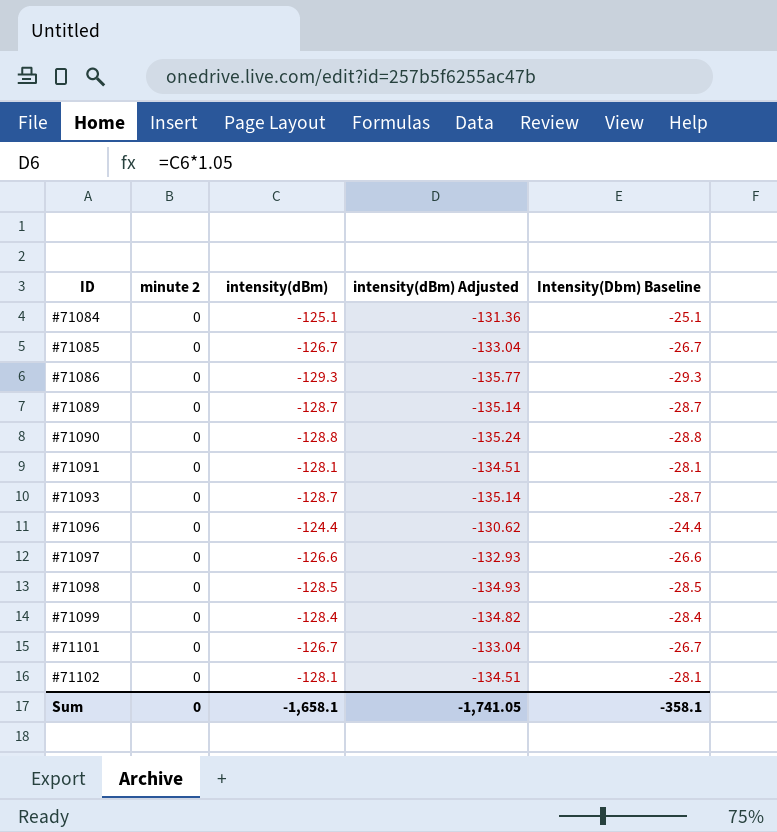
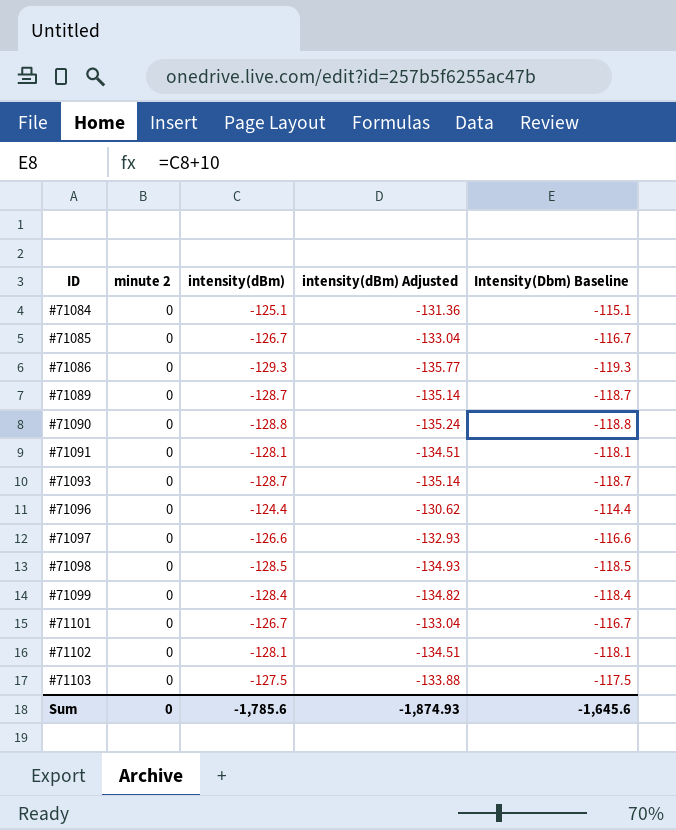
column Intensity(Dbm) Baseline | formula: [intensity(dBm)] + 100 -> [intensity(dBm)] + 10
row #71103: none -> 0 | -127.5 | -133.88 | -117.5
Sum | intensity(dBm): -1,658.1 -> -1,785.6
Sum | intensity(dBm) Adjusted: -1,741.05 -> -1,874.93
Sum | Intensity(Dbm) Baseline: -358.1 -> -1,645.6

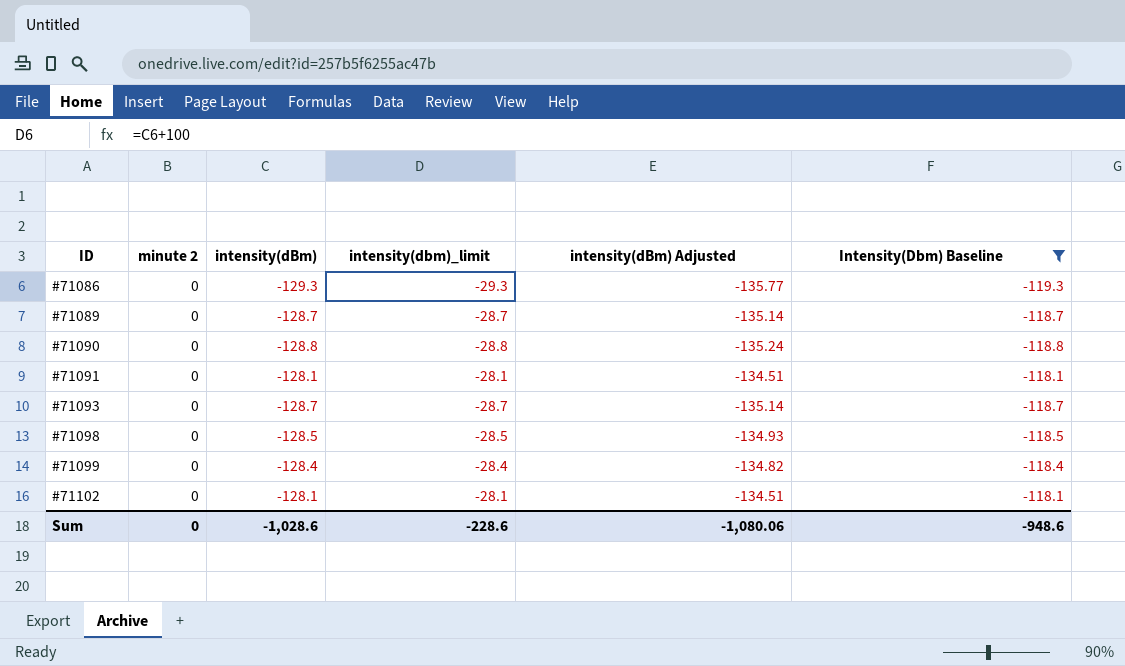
filter: none -> Intensity(Dbm) Baseline <= -118.1
column intensity(dbm)_limit | formula: none -> [intensity(dBm)] + 100
Sum | intensity(dBm): -1,785.6 -> -1,028.6
Sum | intensity(dBm) Adjusted: -1,874.93 -> -1,080.06
Sum | Intensity(Dbm) Baseline: -1,645.6 -> -948.6

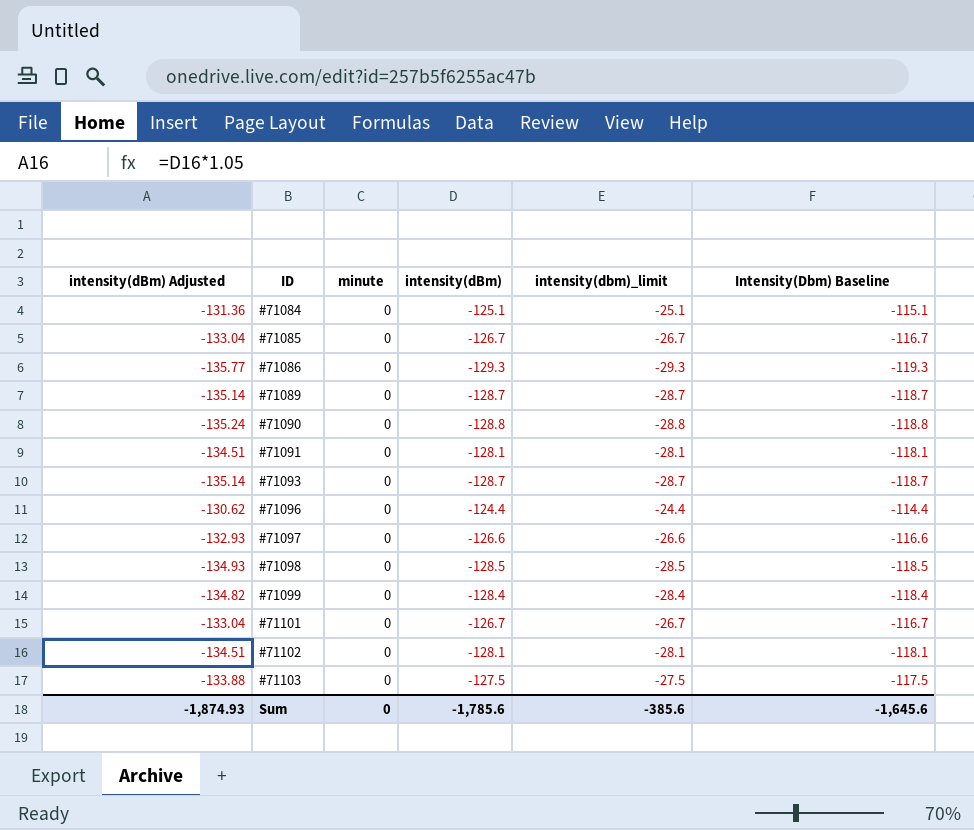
filter: Intensity(Dbm) Baseline <= -118.1 -> none
column intensity(dBm) Adjusted | position: 5 -> 1
column name: minute 2 -> minute
Sum | intensity(dBm) Adjusted: -1,080.06 -> -1,874.93
Sum | intensity(dBm): -1,028.6 -> -1,785.6
Sum | intensity(dbm)_limit: -228.6 -> -385.6
Sum | Intensity(Dbm) Baseline: -948.6 -> -1,645.6

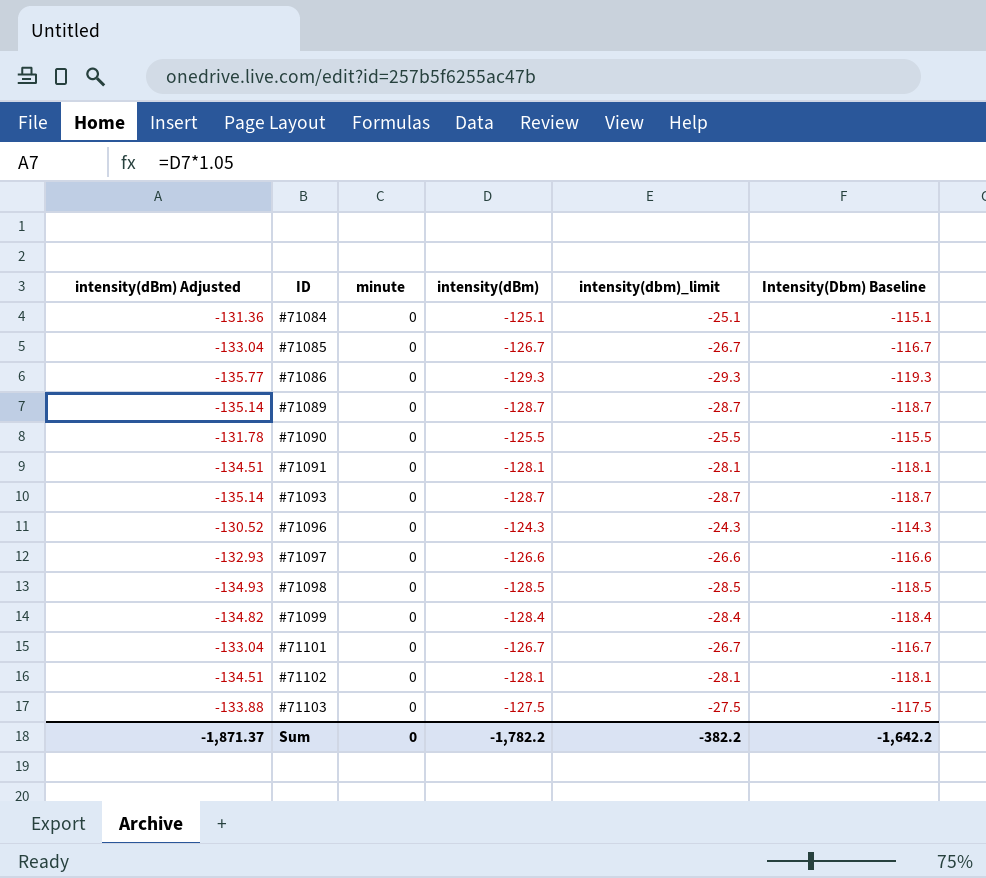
#71090 | intensity(dBm) Adjusted: -135.24 -> -131.78
#71090 | intensity(dBm): -128.8 -> -125.5
#71090 | intensity(dbm)_limit: -28.8 -> -25.5
#71090 | Intensity(Dbm) Baseline: -118.8 -> -115.5
#71096 | intensity(dBm) Adjusted: -130.62 -> -130.52
#71096 | intensity(dBm): -124.4 -> -124.3
#71096 | intensity(dbm)_limit: -24.4 -> -24.3
#71096 | Intensity(Dbm) Baseline: -114.4 -> -114.3
Sum | intensity(dBm) Adjusted: -1,874.93 -> -1,871.37
Sum | intensity(dBm): -1,785.6 -> -1,782.2
Sum | intensity(dbm)_limit: -385.6 -> -382.2
Sum | Intensity(Dbm) Baseline: -1,645.6 -> -1,642.2

